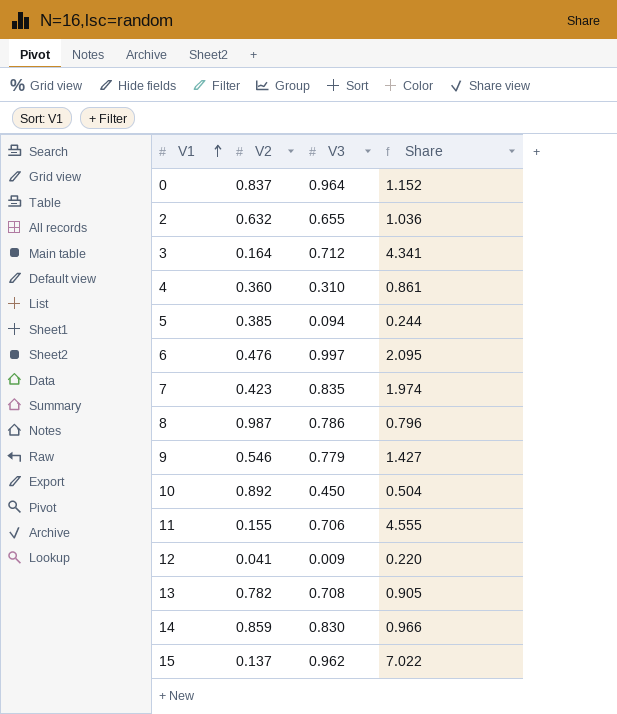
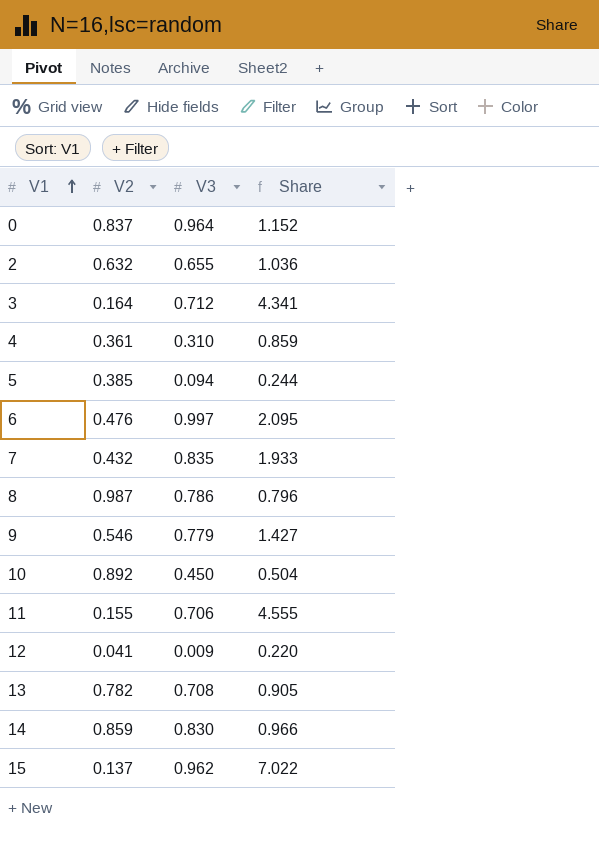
4 | V2: 0.360 -> 0.361
4 | Share: 0.861 -> 0.859
7 | V2: 0.423 -> 0.432
7 | Share: 1.974 -> 1.933

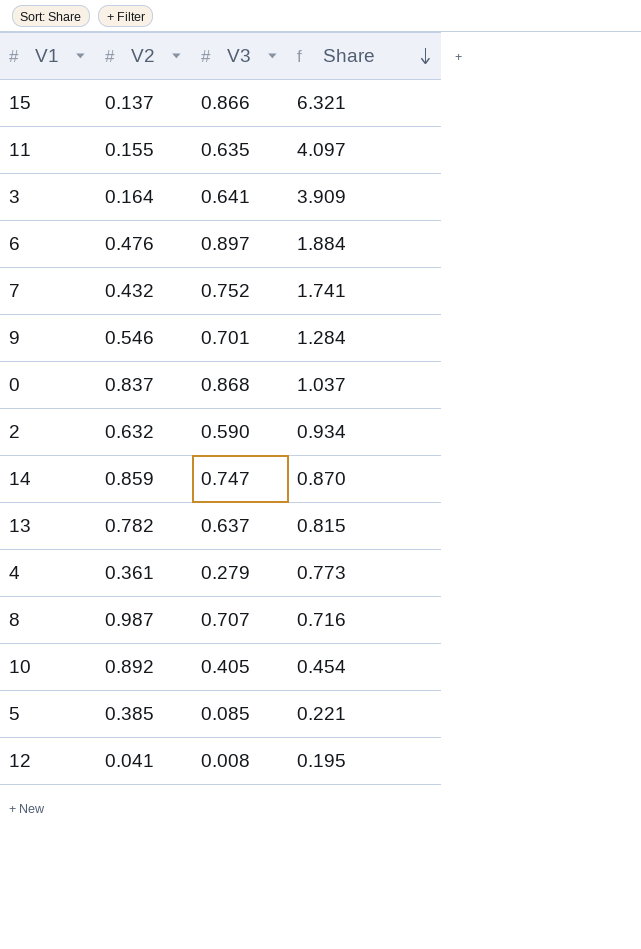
row order: V1 ascending -> Share descending
15 | V3: 0.962 -> 0.866
15 | Share: 7.022 -> 6.321
11 | V3: 0.706 -> 0.635
11 | Share: 4.555 -> 4.097
3 | V3: 0.712 -> 0.641
3 | Share: 4.341 -> 3.909
6 | V3: 0.997 -> 0.897
6 | Share: 2.095 -> 1.884
7 | V3: 0.835 -> 0.752
7 | Share: 1.933 -> 1.741
9 | V3: 0.779 -> 0.701
9 | Share: 1.427 -> 1.284
0 | V3: 0.964 -> 0.868
0 | Share: 1.152 -> 1.037
2 | V3: 0.655 -> 0.590
2 | Share: 1.036 -> 0.934
14 | V3: 0.830 -> 0.747
14 | Share: 0.966 -> 0.870
13 | V3: 0.708 -> 0.637
13 | Share: 0.905 -> 0.815
4 | V3: 0.310 -> 0.279
4 | Share: 0.859 -> 0.773
8 | V3: 0.786 -> 0.707
8 | Share: 0.796 -> 0.716
10 | V3: 0.450 -> 0.405
10 | Share: 0.504 -> 0.454
5 | V3: 0.094 -> 0.085
5 | Share: 0.244 -> 0.221
12 | V3: 0.009 -> 0.008
12 | Share: 0.220 -> 0.195

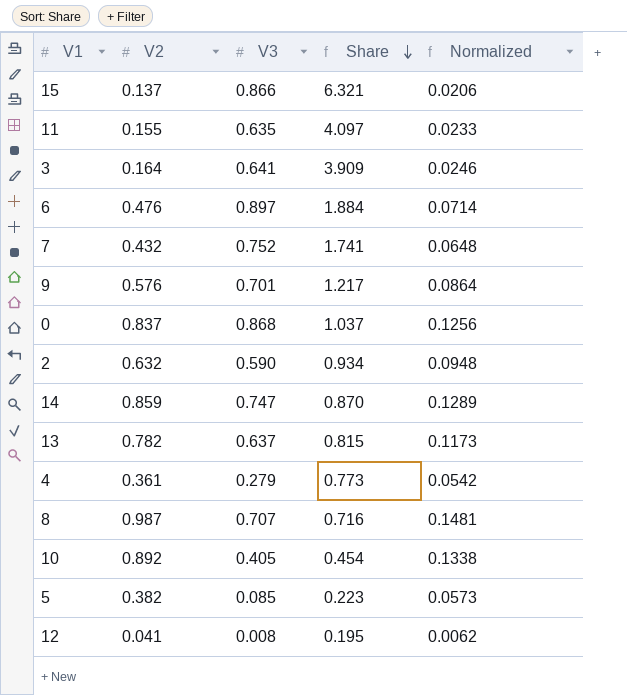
column Normalized | formula: none -> [V2] * 0.15
9 | V2: 0.546 -> 0.576
9 | Share: 1.284 -> 1.217
5 | V2: 0.385 -> 0.382
5 | Share: 0.221 -> 0.223

